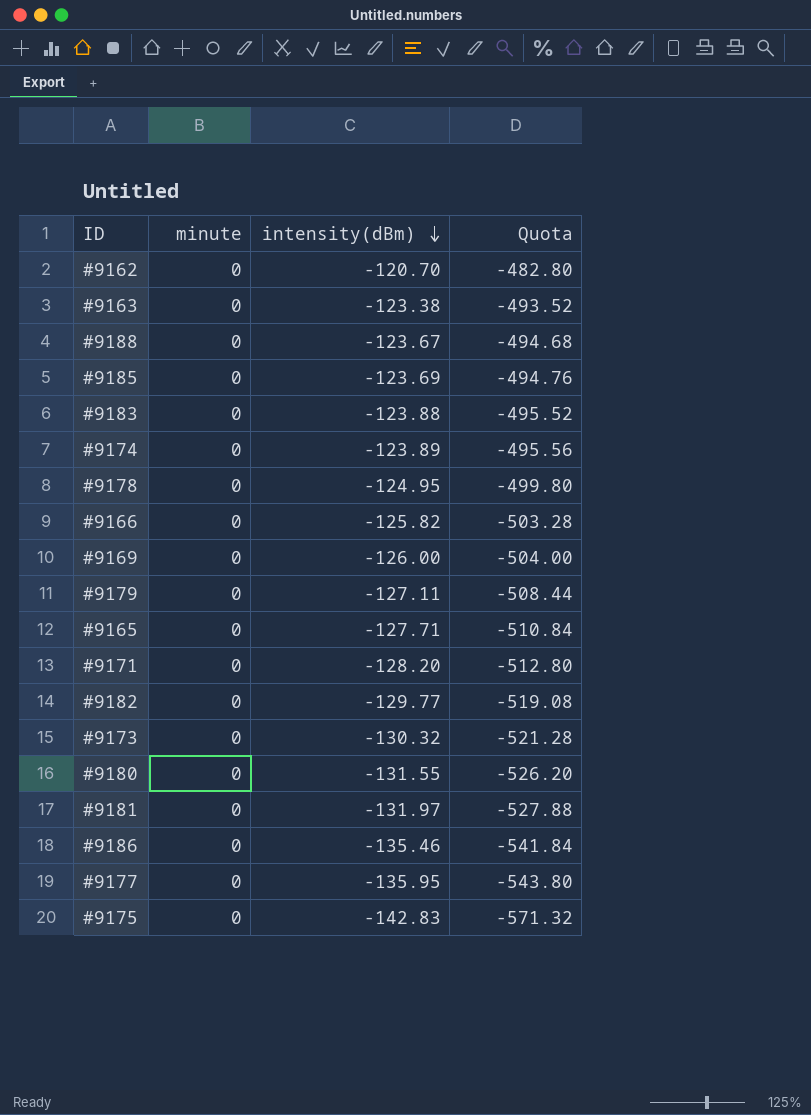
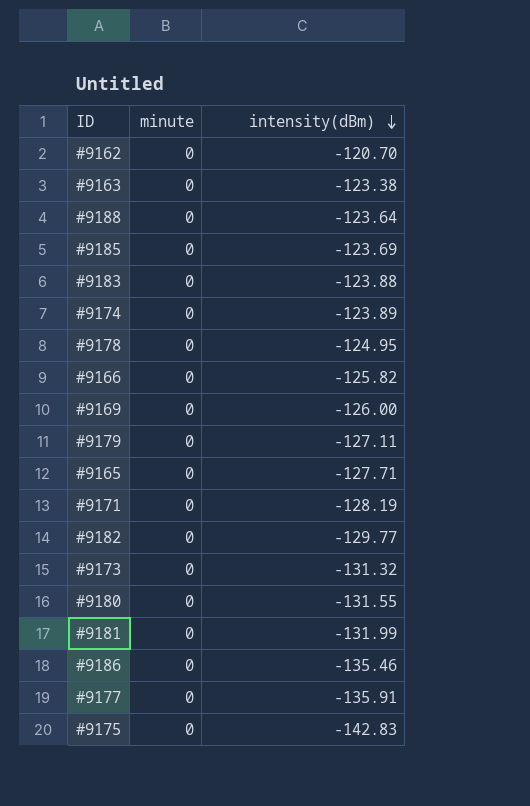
column Quota | formula: [intensity(dBm)] * 4 -> none
#9188 | intensity(dBm): -123.67 -> -123.64
#9171 | intensity(dBm): -128.20 -> -128.19
#9173 | intensity(dBm): -130.32 -> -131.32
#9181 | intensity(dBm): -131.97 -> -131.99
#9177 | intensity(dBm): -135.95 -> -135.91

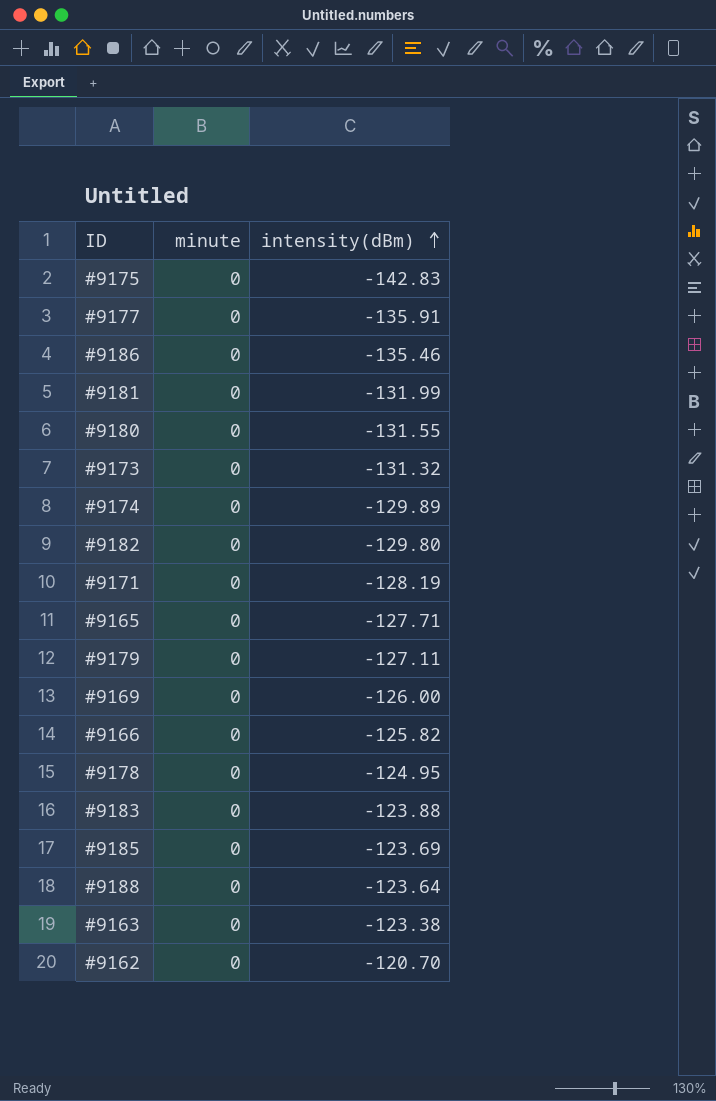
row order: intensity(dBm) descending -> intensity(dBm) ascending
#9174 | intensity(dBm): -123.89 -> -129.89
#9182 | intensity(dBm): -129.77 -> -129.80

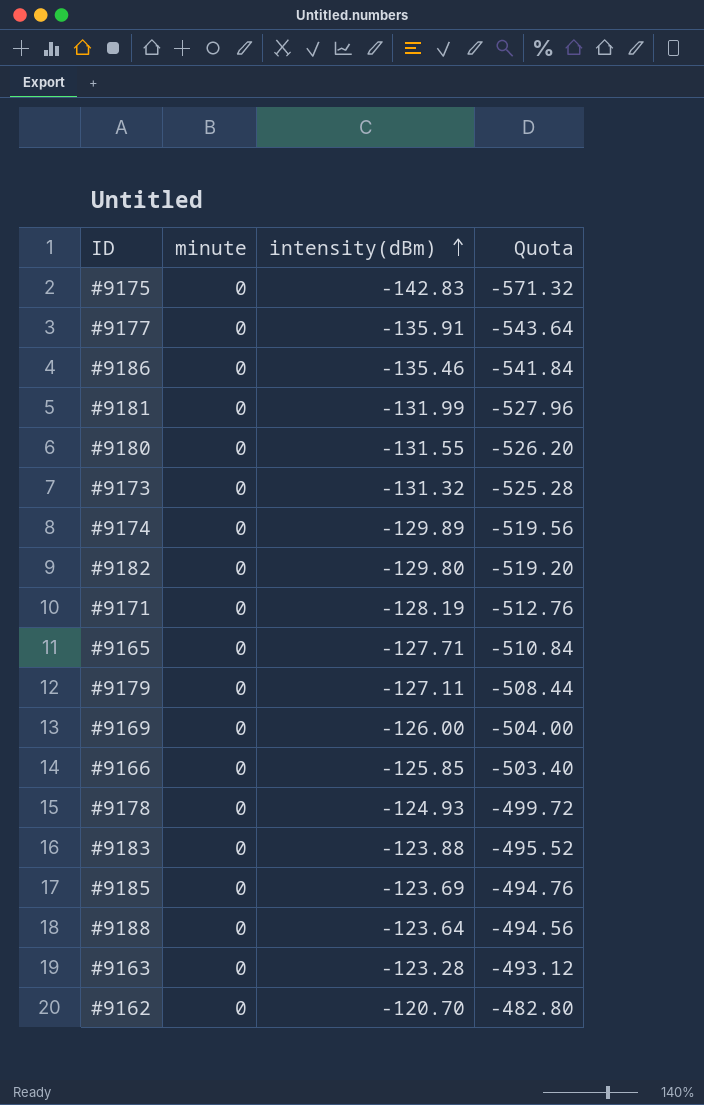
column Quota | formula: none -> [intensity(dBm)] * 4
#9166 | intensity(dBm): -125.82 -> -125.85
#9178 | intensity(dBm): -124.95 -> -124.93
#9163 | intensity(dBm): -123.38 -> -123.28

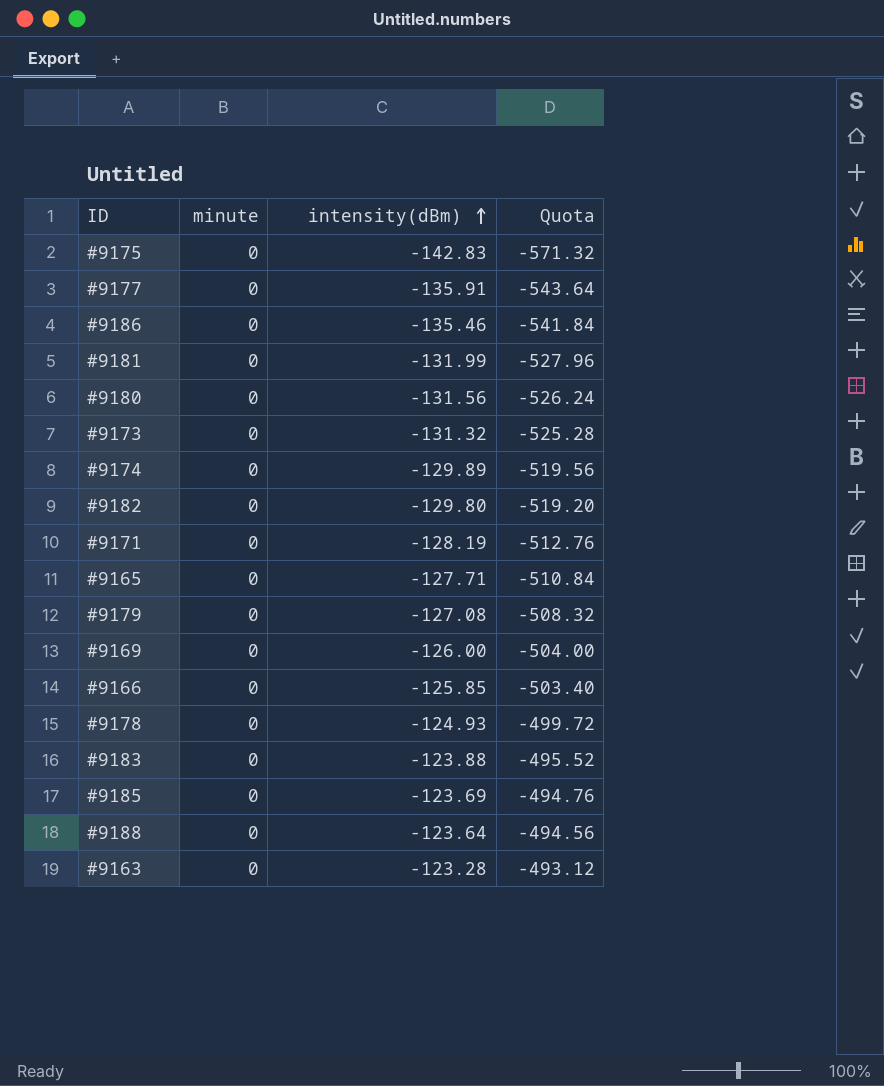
row #9162: 0 | -120.70 | -482.80 -> none
#9180 | intensity(dBm): -131.55 -> -131.56
#9180 | Quota: -526.20 -> -526.24
#9179 | intensity(dBm): -127.11 -> -127.08
#9179 | Quota: -508.44 -> -508.32

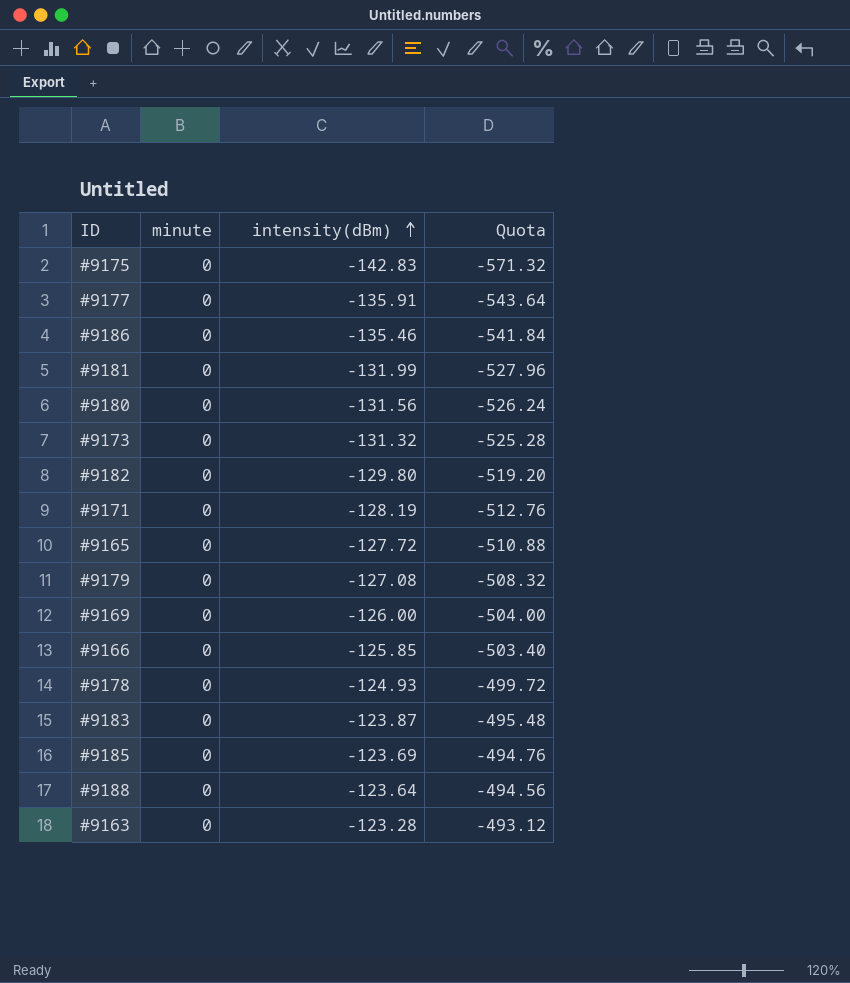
row #9174: 0 | -129.89 | -519.56 -> none
#9165 | intensity(dBm): -127.71 -> -127.72
#9165 | Quota: -510.84 -> -510.88
#9183 | intensity(dBm): -123.88 -> -123.87
#9183 | Quota: -495.52 -> -495.48

